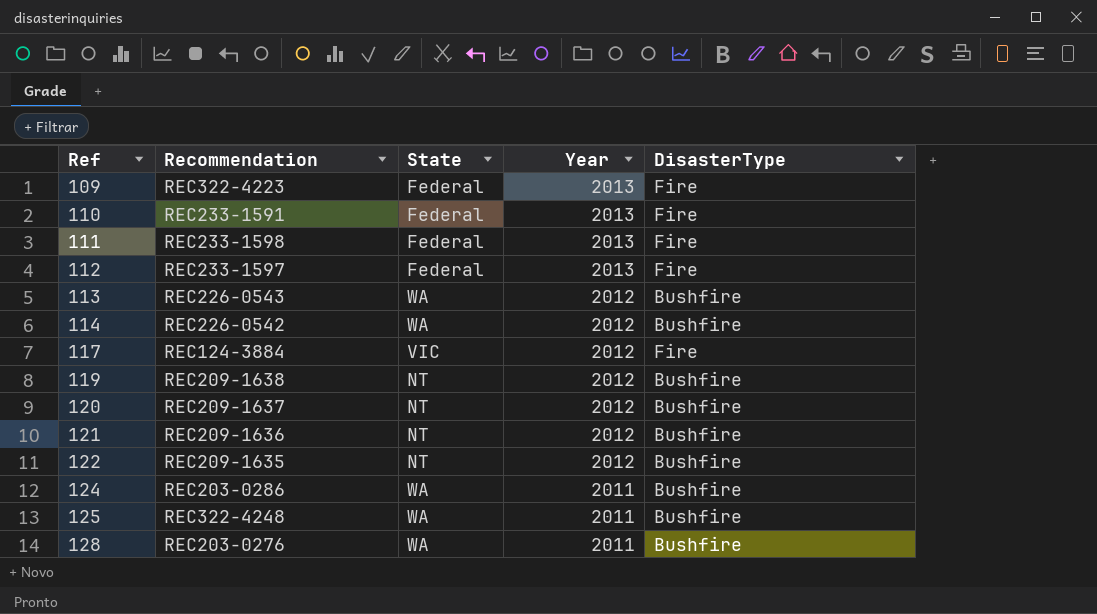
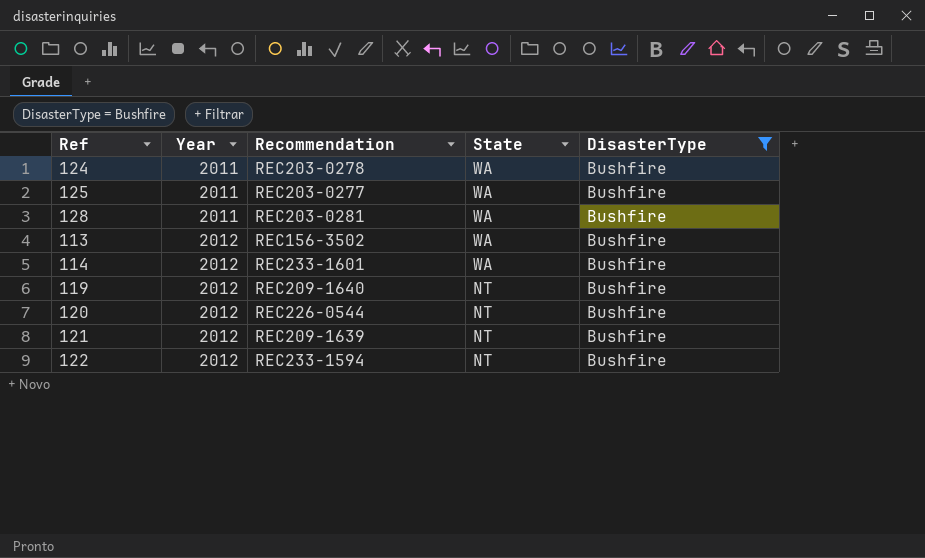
filter: none -> DisasterType = Bushfire
row order: Ref ascending -> Year ascending
column Year | position: 4 -> 2
124 | Recommendation: REC203-0286 -> REC203-0278
125 | Recommendation: REC322-4248 -> REC203-0277
128 | Recommendation: REC203-0276 -> REC203-0281
113 | Recommendation: REC226-0543 -> REC156-3502
114 | Recommendation: REC226-0542 -> REC233-1601
119 | Recommendation: REC209-1638 -> REC209-1640
120 | Recommendation: REC209-1637 -> REC226-0544
121 | Recommendation: REC209-1636 -> REC209-1639
122 | Recommendation: REC209-1635 -> REC233-1594

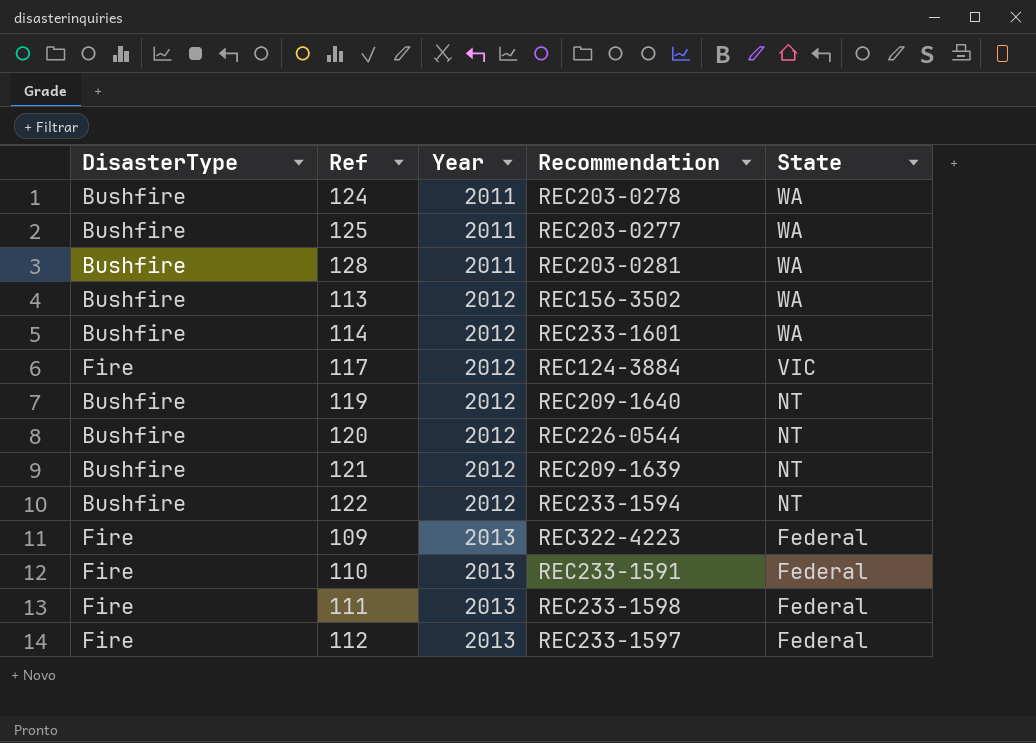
filter: DisasterType = Bushfire -> none
column DisasterType | position: 5 -> 1

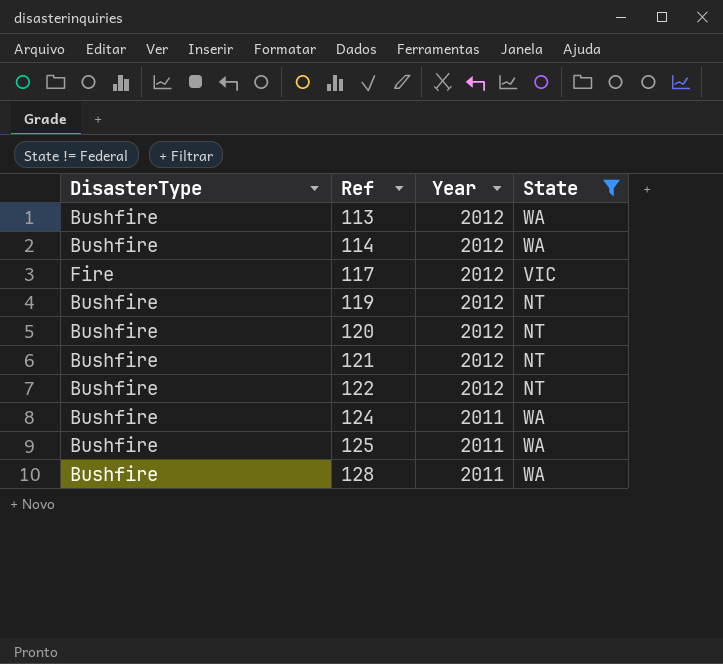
filter: none -> State != Federal
row order: Year ascending -> Ref ascending
column Recommendation | position: 4 -> none

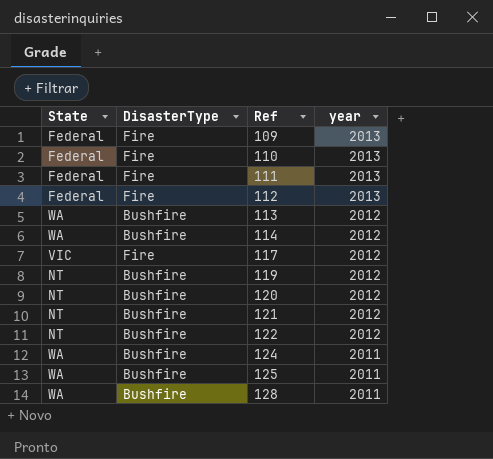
filter: State != Federal -> none
column State | position: 4 -> 1
column name: Year -> year

